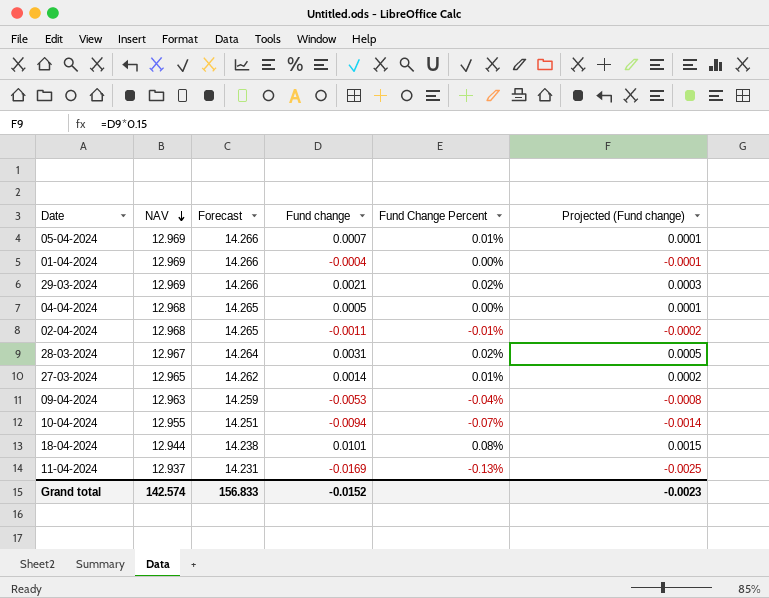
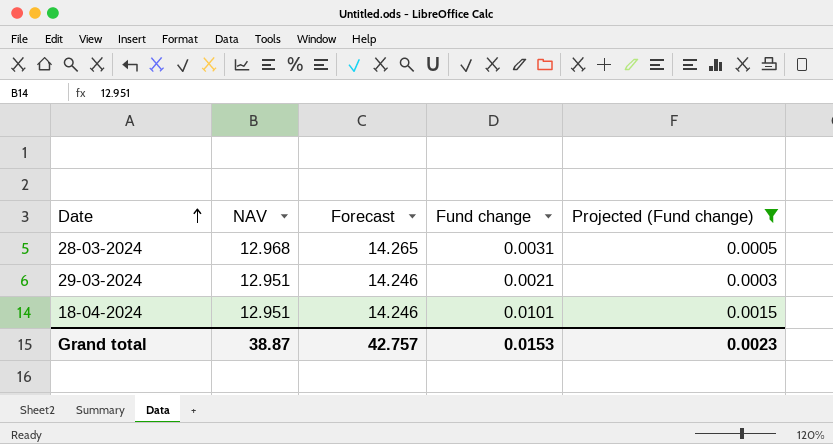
filter: none -> Projected (Fund change) >= 0.0003
row order: NAV descending -> Date ascending
column Fund Change Percent | formula: [Fund change] / [NAV] -> none
28-03-2024 | NAV: 12.967 -> 12.968
28-03-2024 | Forecast: 14.264 -> 14.265
29-03-2024 | NAV: 12.969 -> 12.951
29-03-2024 | Forecast: 14.266 -> 14.246
18-04-2024 | NAV: 12.944 -> 12.951
18-04-2024 | Forecast: 14.238 -> 14.246
Grand total | NAV: 142.574 -> 38.87
Grand total | Forecast: 156.833 -> 42.757
Grand total | Fund change: -0.0152 -> 0.0153
Grand total | Projected (Fund change): -0.0023 -> 0.0023

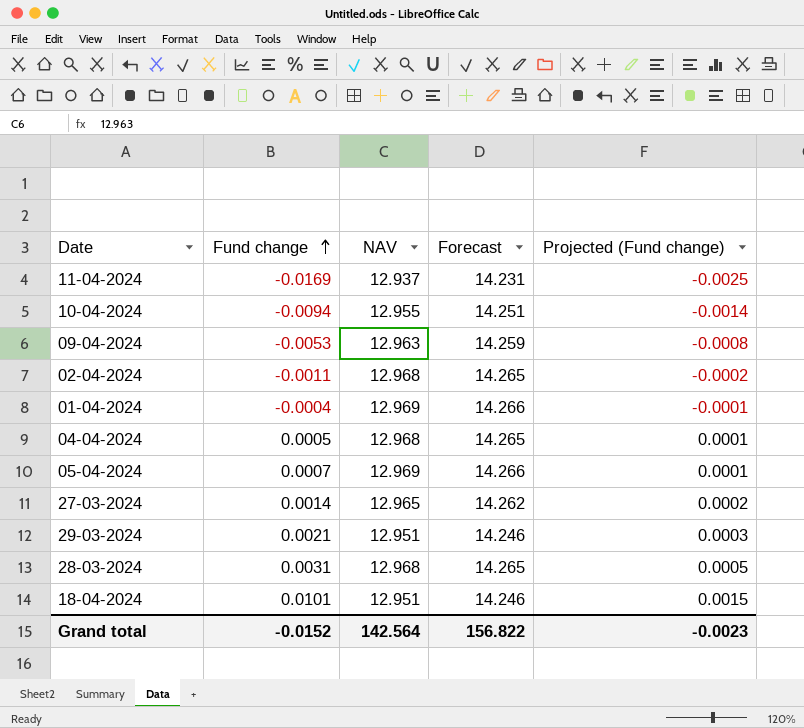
filter: Projected (Fund change) >= 0.0003 -> none
row order: Date ascending -> Fund change ascending
column Fund change | position: 4 -> 2
Grand total | Fund change: 0.0153 -> -0.0152
Grand total | NAV: 38.87 -> 142.564
Grand total | Forecast: 42.757 -> 156.822
Grand total | Projected (Fund change): 0.0023 -> -0.0023

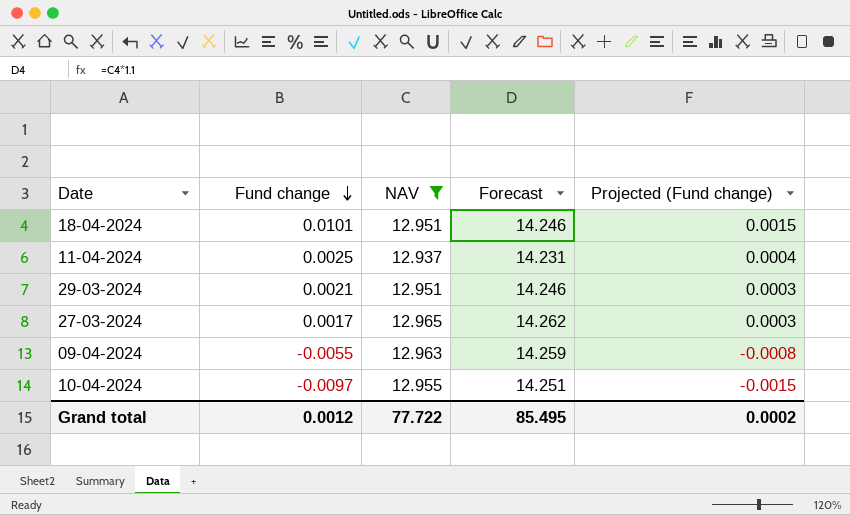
filter: none -> NAV <= 12.965
row order: Fund change ascending -> Fund change descending
11-04-2024 | Fund change: -0.0169 -> 0.0025
11-04-2024 | Projected (Fund change): -0.0025 -> 0.0004
27-03-2024 | Fund change: 0.0014 -> 0.0017
27-03-2024 | Projected (Fund change): 0.0002 -> 0.0003
09-04-2024 | Fund change: -0.0053 -> -0.0055
10-04-2024 | Fund change: -0.0094 -> -0.0097
10-04-2024 | Projected (Fund change): -0.0014 -> -0.0015
Grand total | Fund change: -0.0152 -> 0.0012
Grand total | NAV: 142.564 -> 77.722
Grand total | Forecast: 156.822 -> 85.495
Grand total | Projected (Fund change): -0.0023 -> 0.0002

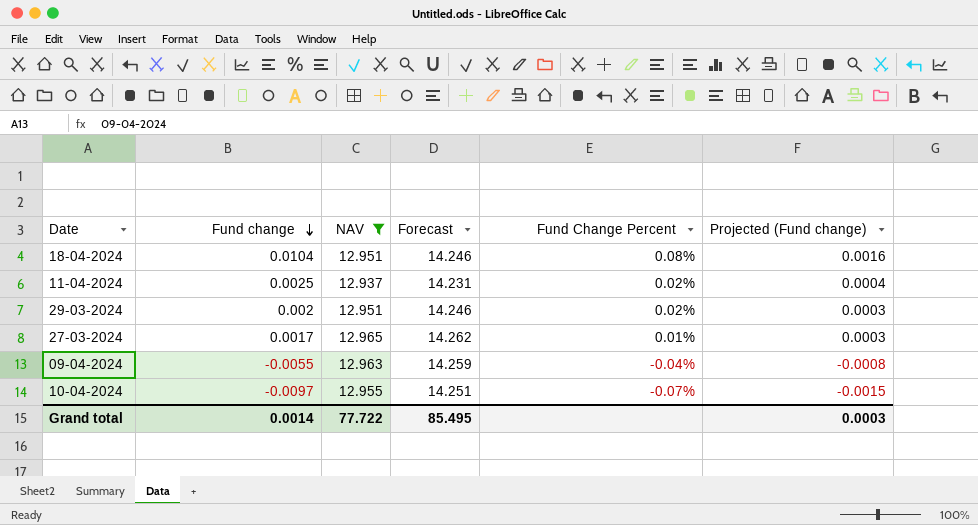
column Fund Change Percent | formula: none -> [Fund change] / [NAV]
18-04-2024 | Fund change: 0.0101 -> 0.0104
18-04-2024 | Projected (Fund change): 0.0015 -> 0.0016
29-03-2024 | Fund change: 0.0021 -> 0.002
Grand total | Fund change: 0.0012 -> 0.0014
Grand total | Projected (Fund change): 0.0002 -> 0.0003

